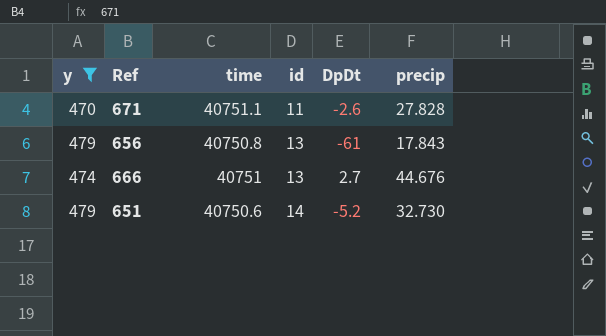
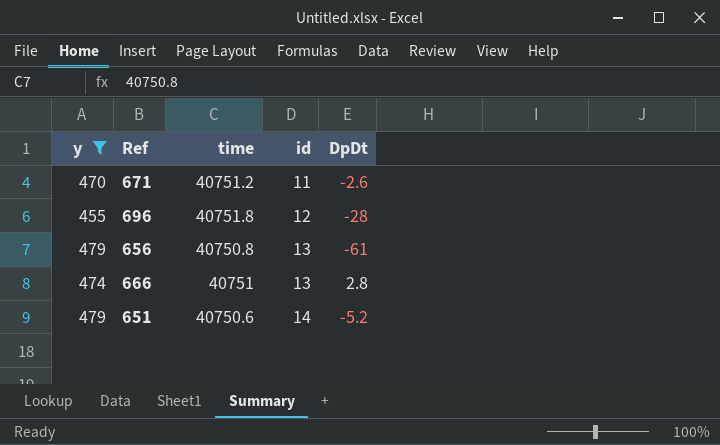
column precip | position: 6 -> none
671 | time: 40751.1 -> 40751.2
row 696: none -> 455 | 40751.8 | 12 | -28
666 | DpDt: 2.7 -> 2.8

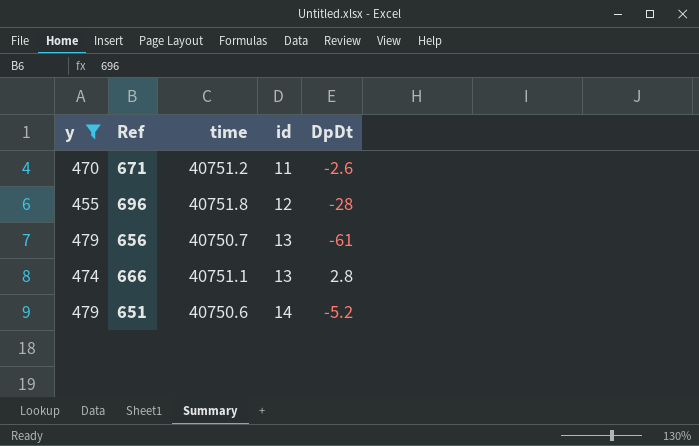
656 | time: 40750.8 -> 40750.7
666 | time: 40751 -> 40751.1

